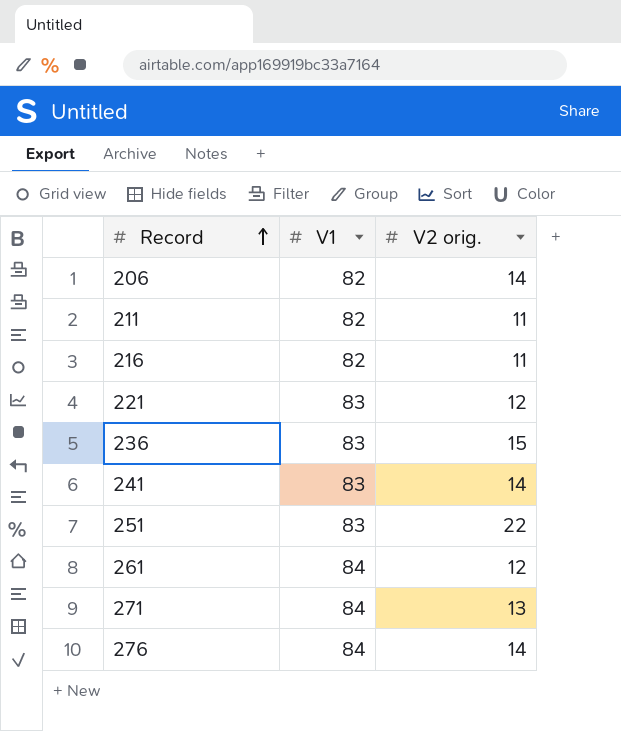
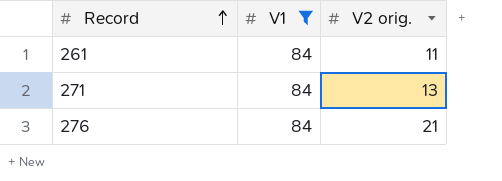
filter: none -> V1 = 84
261 | V2 orig.: 12 -> 11
276 | V2 orig.: 14 -> 21

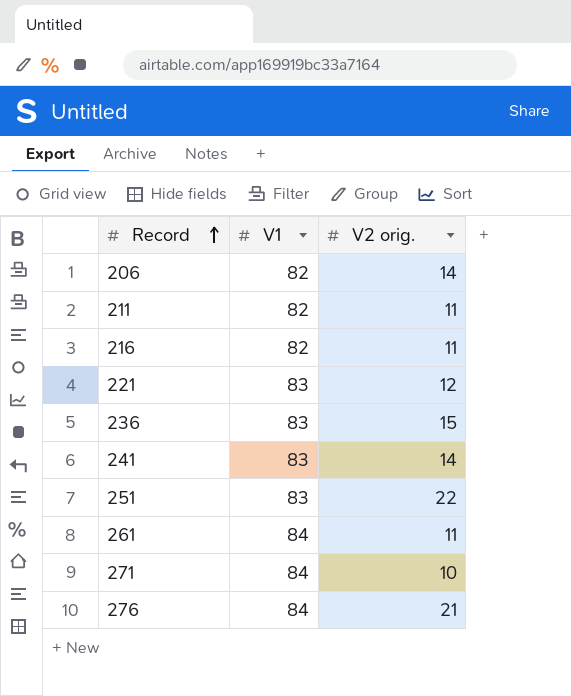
filter: V1 = 84 -> none
271 | V2 orig.: 13 -> 10

